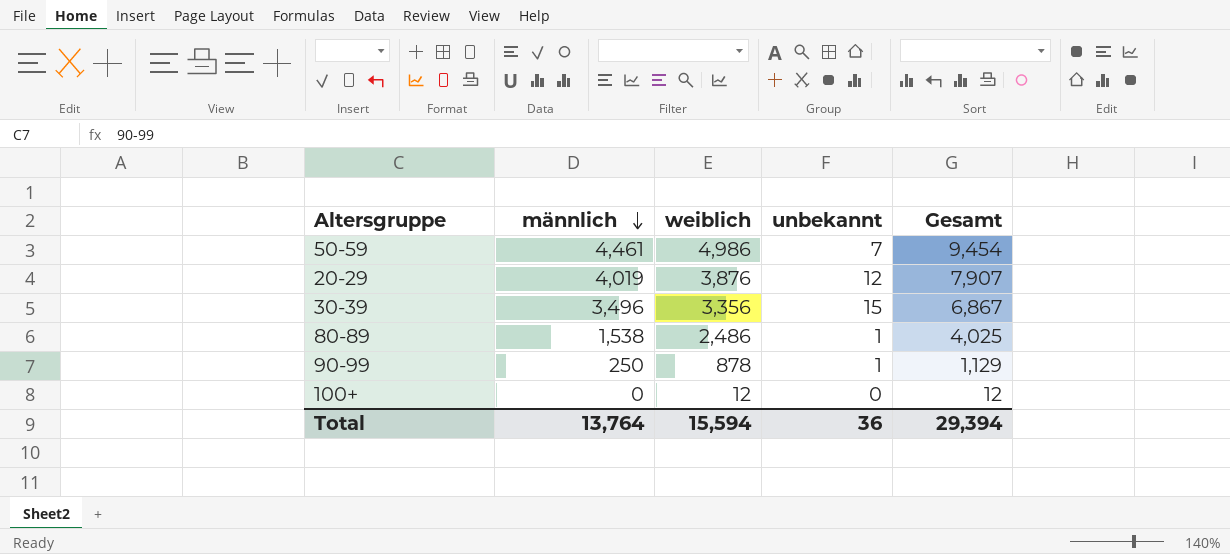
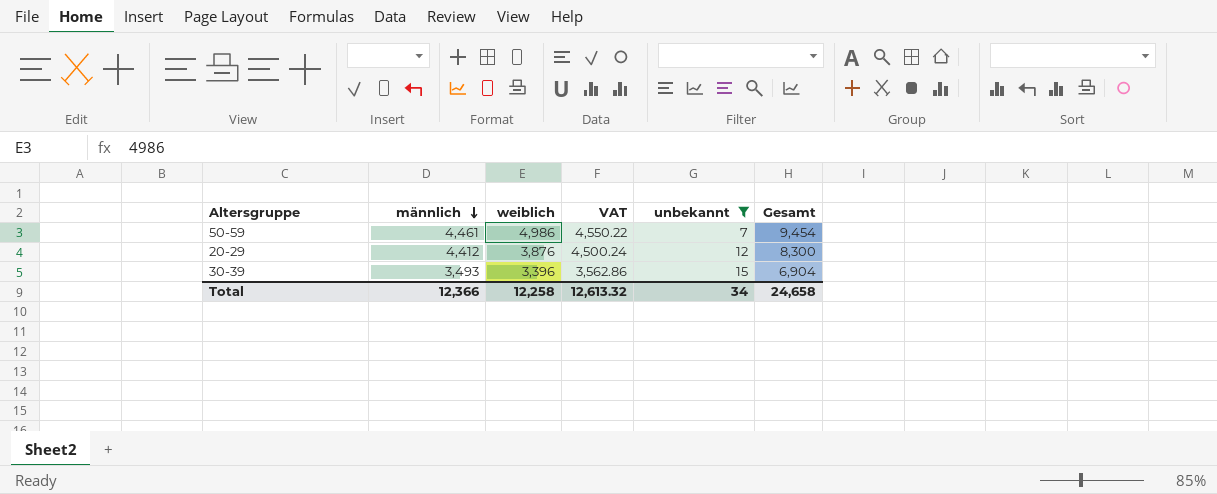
filter: none -> unbekannt >= 7
column VAT | formula: none -> [männlich] * 1.02
20-29 | männlich: 4,019 -> 4,412
20-29 | Gesamt: 7,907 -> 8,300
30-39 | männlich: 3,496 -> 3,493
30-39 | weiblich: 3,356 -> 3,396
30-39 | Gesamt: 6,867 -> 6,904
Total | männlich: 13,764 -> 12,366
Total | weiblich: 15,594 -> 12,258
Total | unbekannt: 36 -> 34
Total | Gesamt: 29,394 -> 24,658

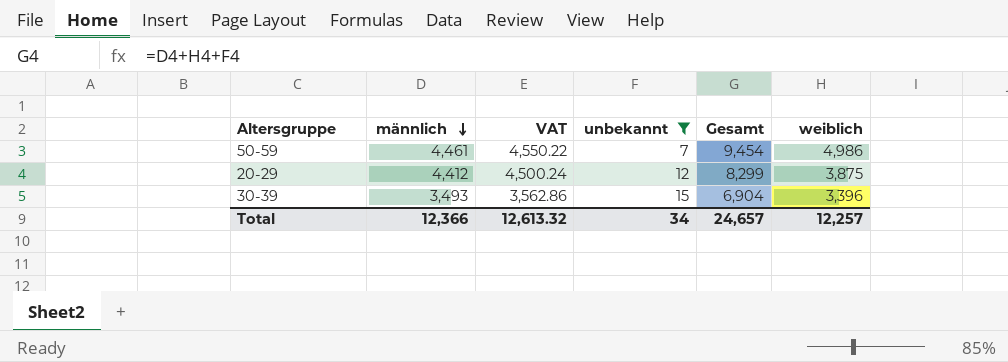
column weiblich | position: 3 -> 6
20-29 | Gesamt: 8,300 -> 8,299
20-29 | weiblich: 3,876 -> 3,875
Total | Gesamt: 24,658 -> 24,657
Total | weiblich: 12,258 -> 12,257

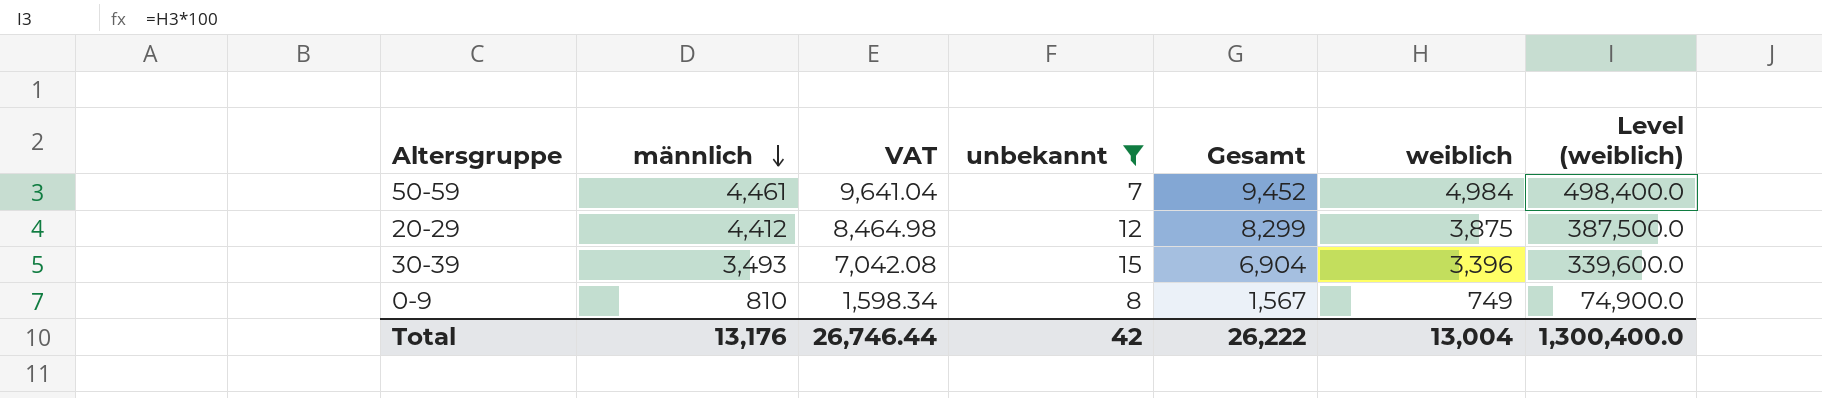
column VAT | formula: [männlich] * 1.02 -> [Gesamt] * 1.02
column Level (weiblich) | formula: none -> [weiblich] * 100
50-59 | Gesamt: 9,454 -> 9,452
50-59 | weiblich: 4,986 -> 4,984
row 0-9: none -> 810 | 1,598.34 | 8 | 1,567 | 749 | 74,900.0
Total | männlich: 12,366 -> 13,176
Total | VAT: 12,613.32 -> 26,746.44
Total | unbekannt: 34 -> 42
Total | Gesamt: 24,657 -> 26,222
Total | weiblich: 12,257 -> 13,004

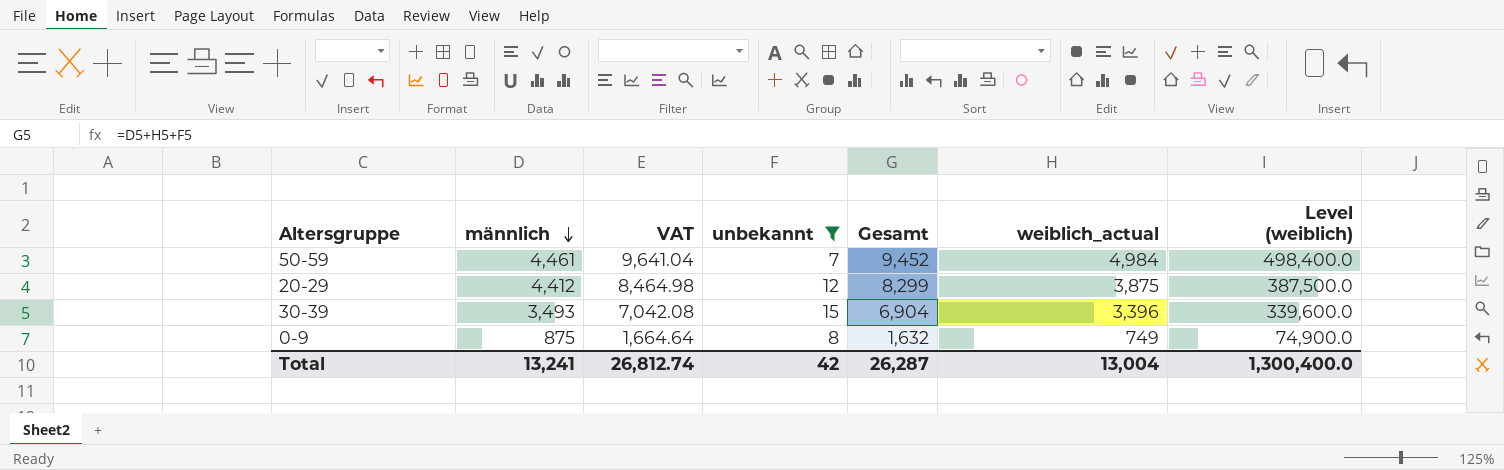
column name: weiblich -> weiblich_actual
0-9 | männlich: 810 -> 875
0-9 | VAT: 1,598.34 -> 1,664.64
0-9 | Gesamt: 1,567 -> 1,632
Total | männlich: 13,176 -> 13,241
Total | VAT: 26,746.44 -> 26,812.74
Total | Gesamt: 26,222 -> 26,287

